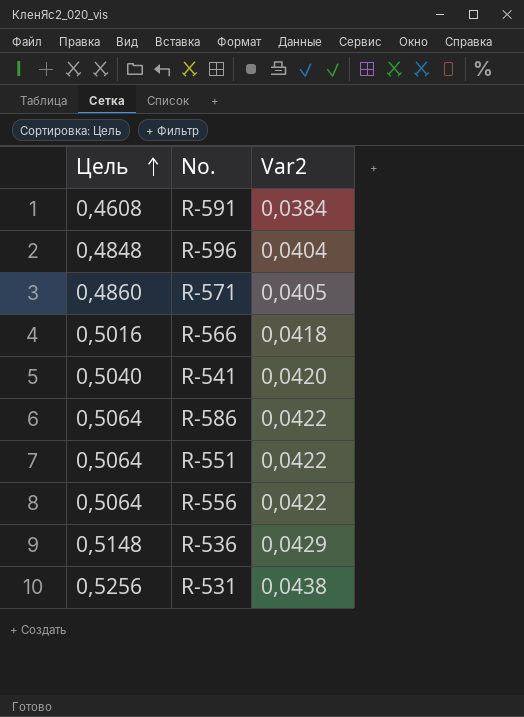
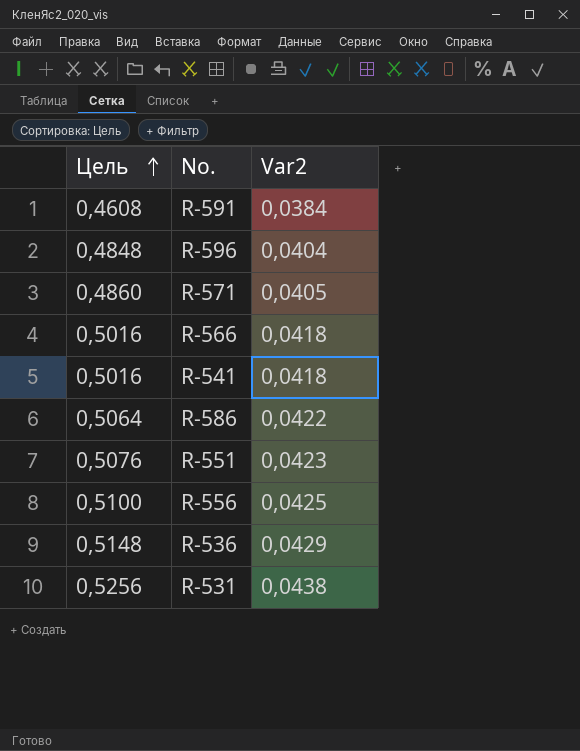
R-541 | Цель: 0,5040 -> 0,5016
R-541 | Var2: 0,0420 -> 0,0418
R-551 | Цель: 0,5064 -> 0,5076
R-551 | Var2: 0,0422 -> 0,0423
R-556 | Цель: 0,5064 -> 0,5100
R-556 | Var2: 0,0422 -> 0,0425

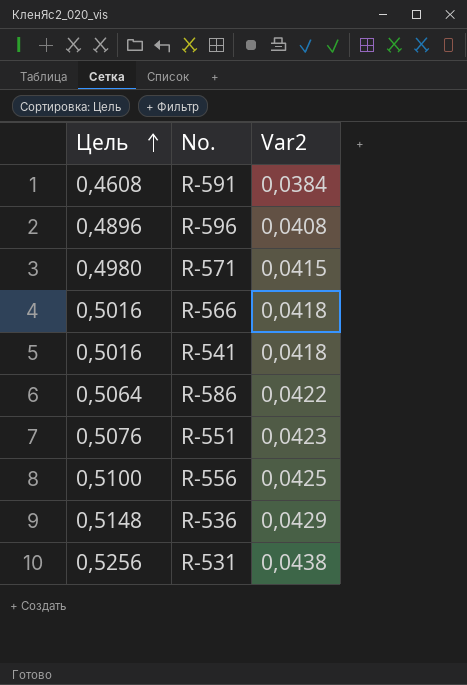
R-596 | Цель: 0,4848 -> 0,4896
R-596 | Var2: 0,0404 -> 0,0408
R-571 | Цель: 0,4860 -> 0,4980
R-571 | Var2: 0,0405 -> 0,0415

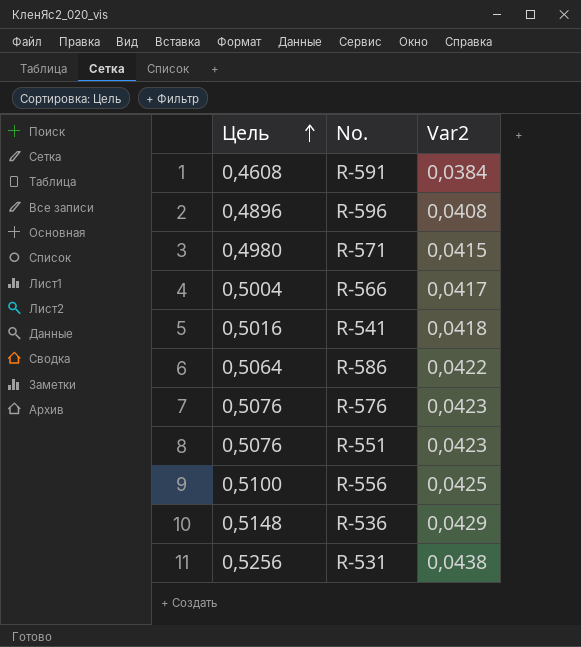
R-566 | Цель: 0,5016 -> 0,5004
R-566 | Var2: 0,0418 -> 0,0417
row R-576: none -> 0,5076 | 0,0423

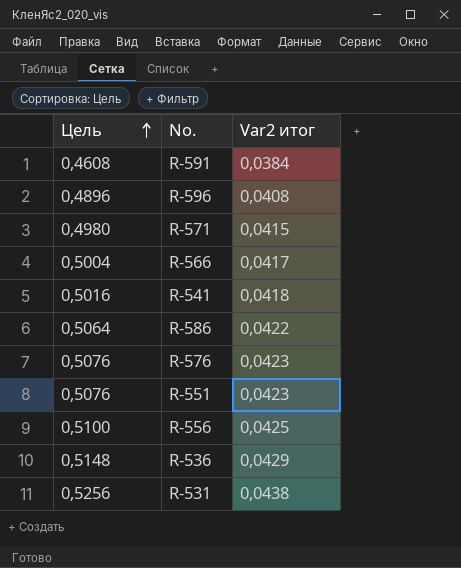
column name: Var2 -> Var2 итог

